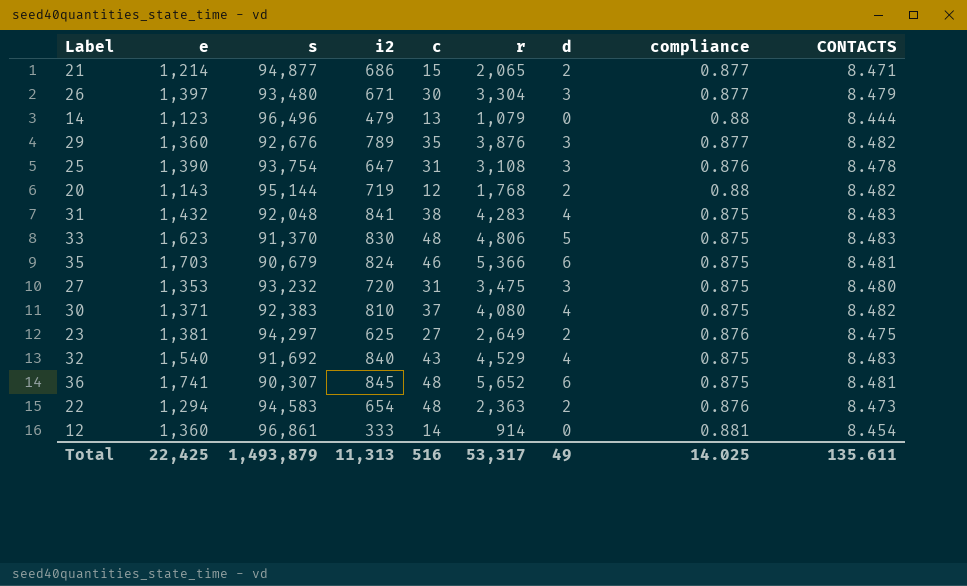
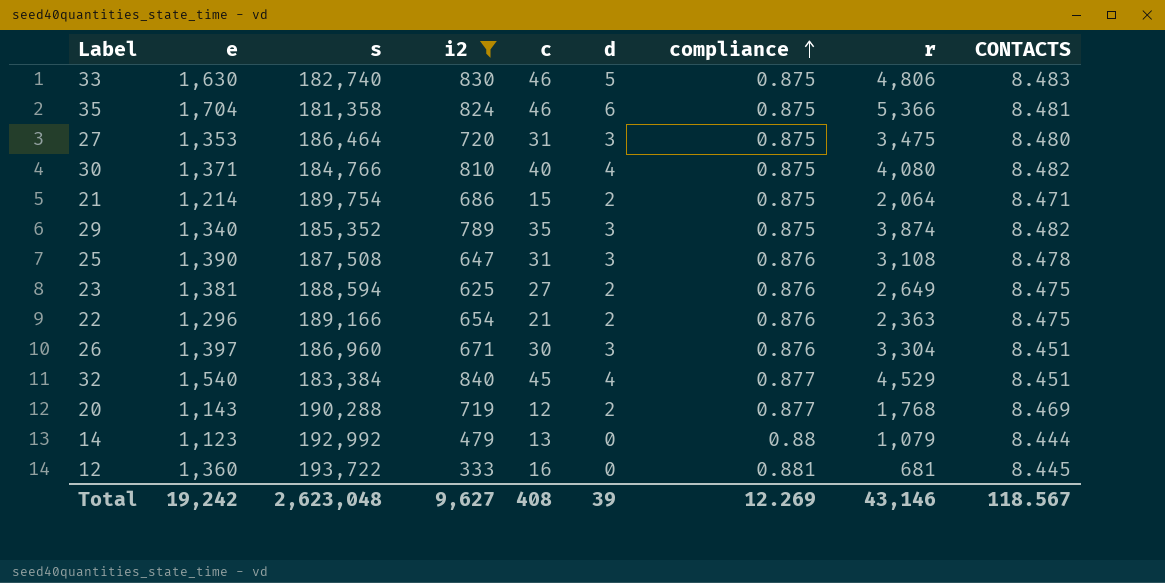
filter: none -> i2 <= 840
row order: none -> compliance ascending
column r | position: 6 -> 8
33 | e: 1,623 -> 1,630
33 | s: 91,370 -> 182,740
33 | c: 48 -> 46
35 | e: 1,703 -> 1,704
35 | s: 90,679 -> 181,358
27 | s: 93,232 -> 186,464
30 | s: 92,383 -> 184,766
30 | c: 37 -> 40
21 | s: 94,877 -> 189,754
21 | compliance: 0.877 -> 0.875
21 | r: 2,065 -> 2,064
29 | e: 1,360 -> 1,340
29 | s: 92,676 -> 185,352
29 | compliance: 0.877 -> 0.875
29 | r: 3,876 -> 3,874
25 | s: 93,754 -> 187,508
23 | s: 94,297 -> 188,594
22 | e: 1,294 -> 1,296
22 | s: 94,583 -> 189,166
22 | c: 48 -> 21
22 | CONTACTS: 8.473 -> 8.475
26 | s: 93,480 -> 186,960
26 | compliance: 0.877 -> 0.876
26 | CONTACTS: 8.479 -> 8.451
32 | s: 91,692 -> 183,384
32 | c: 43 -> 45
32 | compliance: 0.875 -> 0.877
32 | CONTACTS: 8.483 -> 8.451
20 | s: 95,144 -> 190,288
20 | compliance: 0.88 -> 0.877
20 | CONTACTS: 8.482 -> 8.469
14 | s: 96,496 -> 192,992
12 | s: 96,861 -> 193,722
12 | c: 14 -> 16
12 | r: 914 -> 681
12 | CONTACTS: 8.454 -> 8.445
Total | e: 22,425 -> 19,242
Total | s: 1,493,879 -> 2,623,048
Total | i2: 11,313 -> 9,627
Total | c: 516 -> 408
Total | d: 49 -> 39
Total | compliance: 14.025 -> 12.269
Total | r: 53,317 -> 43,146
Total | CONTACTS: 135.611 -> 118.567

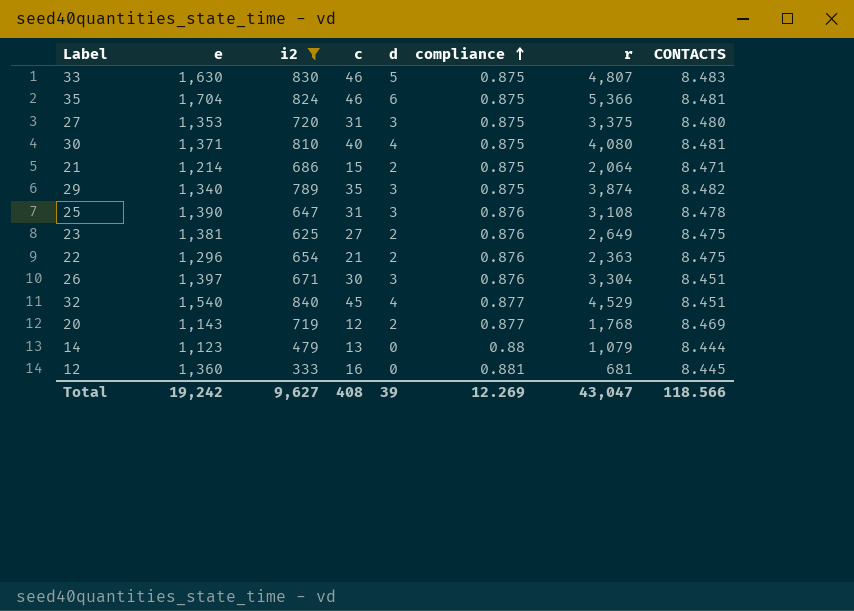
column s | position: 3 -> none
33 | r: 4,806 -> 4,807
27 | r: 3,475 -> 3,375
30 | CONTACTS: 8.482 -> 8.481
Total | r: 43,146 -> 43,047
Total | CONTACTS: 118.567 -> 118.566

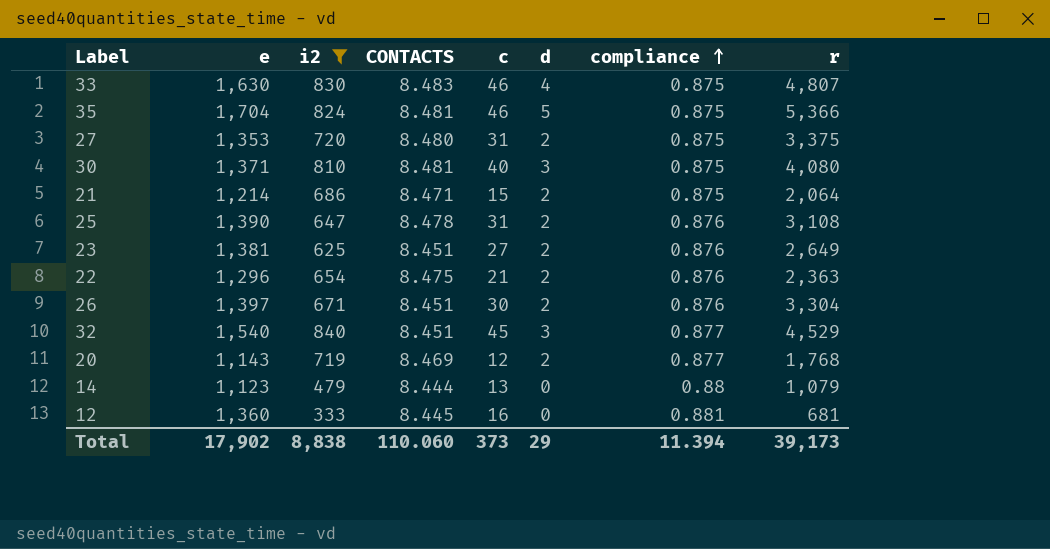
column CONTACTS | position: 8 -> 4
row 29: 1,340 | 789 | 35 | 3 | 0.875 | 3,874 | 8.482 -> none
33 | d: 5 -> 4
35 | d: 6 -> 5
27 | d: 3 -> 2
30 | d: 4 -> 3
25 | d: 3 -> 2
23 | CONTACTS: 8.475 -> 8.451
26 | d: 3 -> 2
32 | d: 4 -> 3
Total | e: 19,242 -> 17,902
Total | i2: 9,627 -> 8,838
Total | CONTACTS: 118.566 -> 110.060
Total | c: 408 -> 373
Total | d: 39 -> 29
Total | compliance: 12.269 -> 11.394
Total | r: 43,047 -> 39,173

